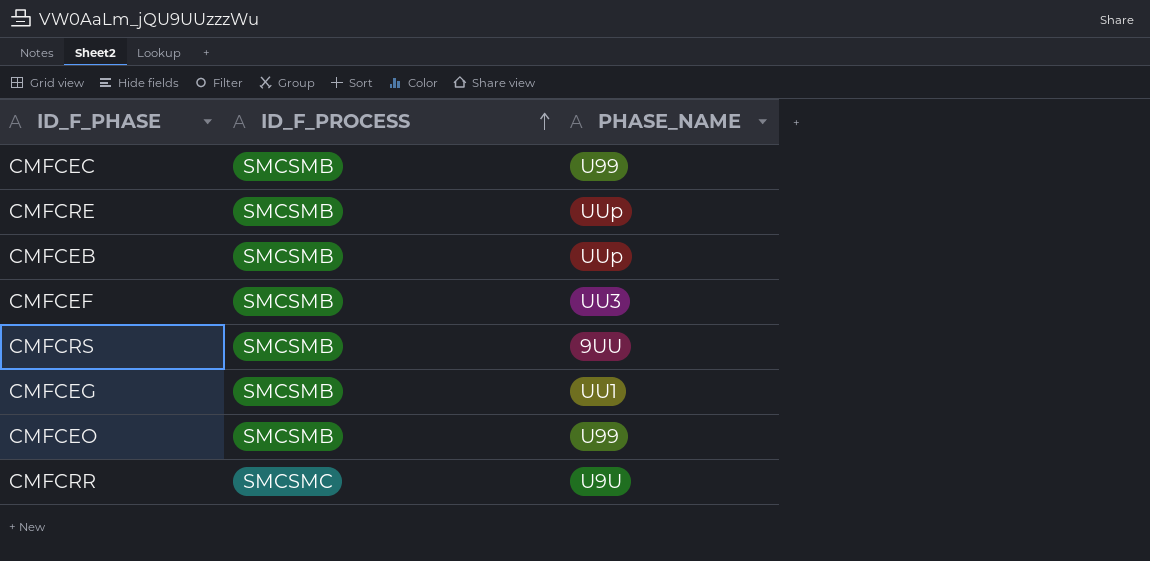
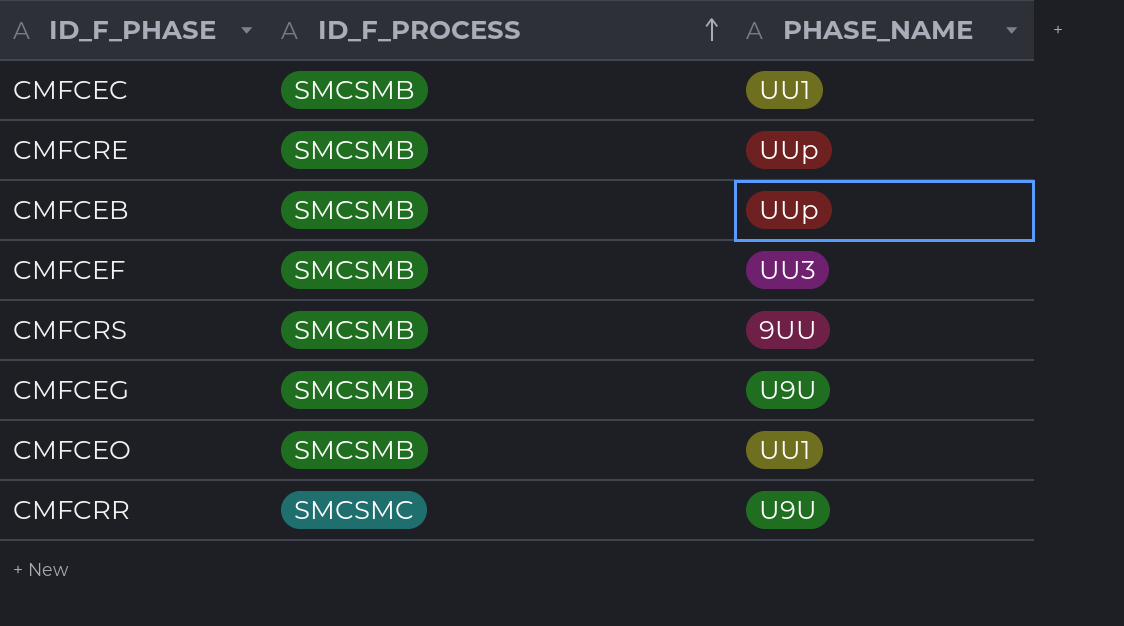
CMFCEC | PHASE_NAME: U99 -> UU1
CMFCEG | PHASE_NAME: UU1 -> U9U
CMFCEO | PHASE_NAME: U99 -> UU1

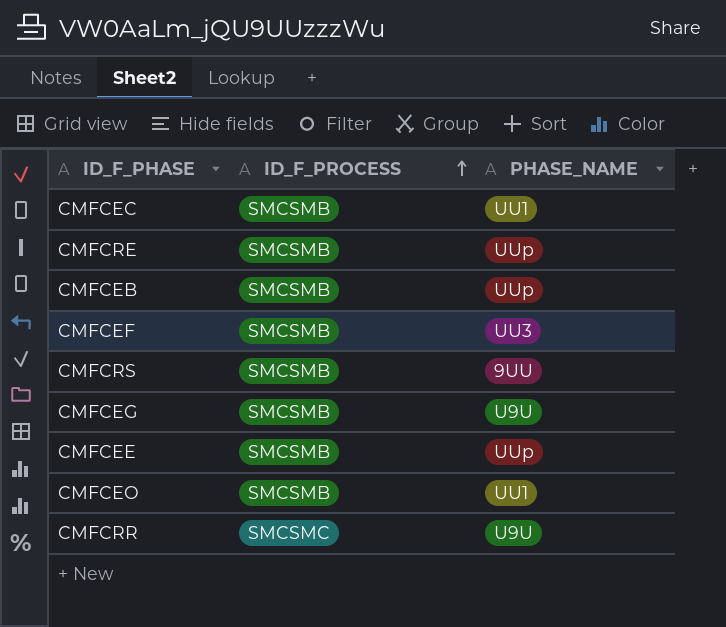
row CMFCEE: none -> SMCSMB | UUp

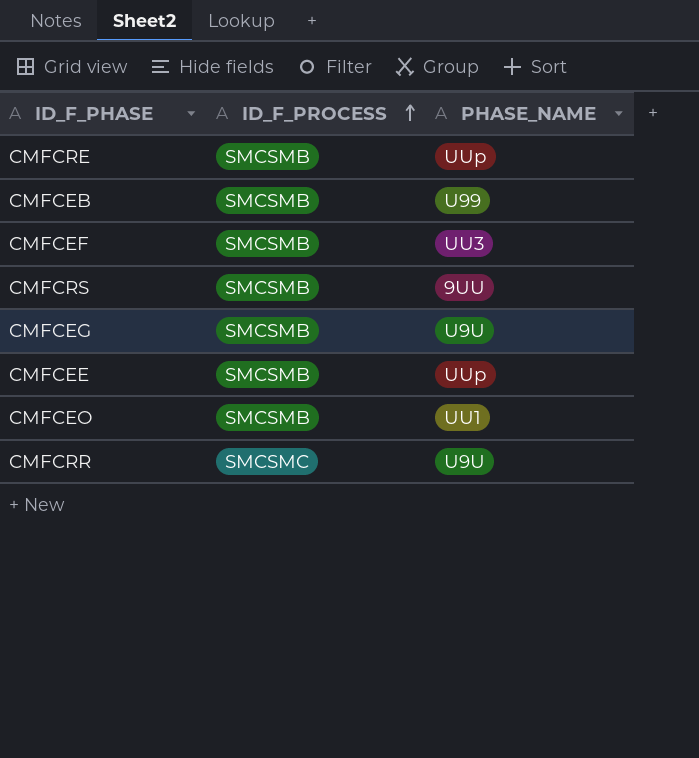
row CMFCEC: SMCSMB | UU1 -> none
CMFCEB | PHASE_NAME: UUp -> U99

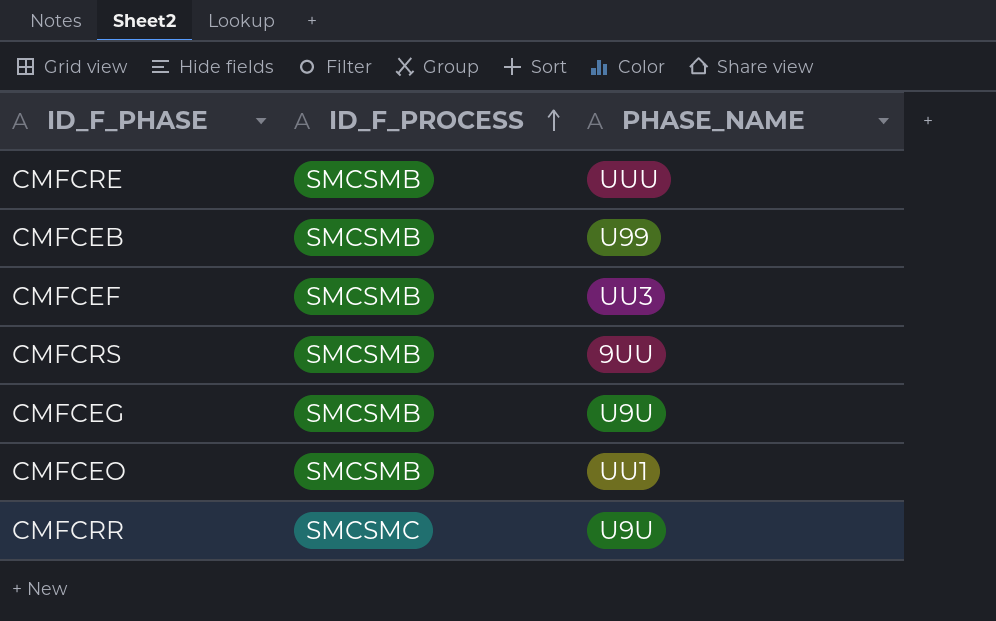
row CMFCEE: SMCSMB | UUp -> none
CMFCRE | PHASE_NAME: UUp -> UUU

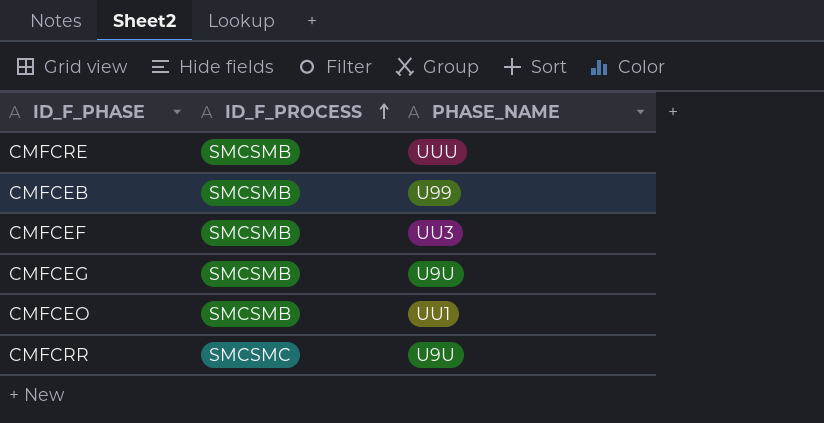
row CMFCRS: SMCSMB | 9UU -> none

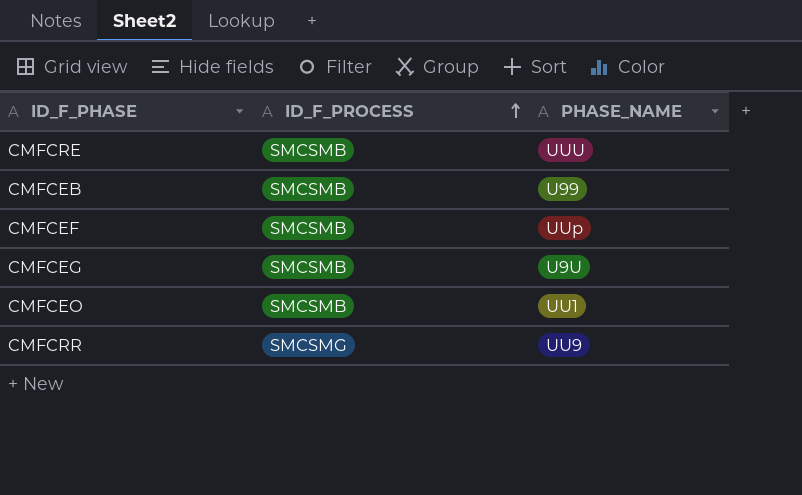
CMFCEF | PHASE_NAME: UU3 -> UUp
CMFCRR | ID_F_PROCESS: SMCSMC -> SMCSMG
CMFCRR | PHASE_NAME: U9U -> UU9

